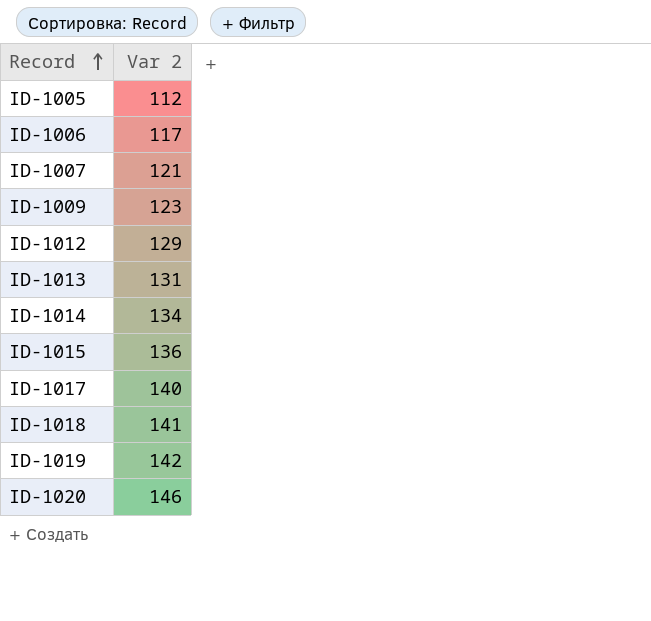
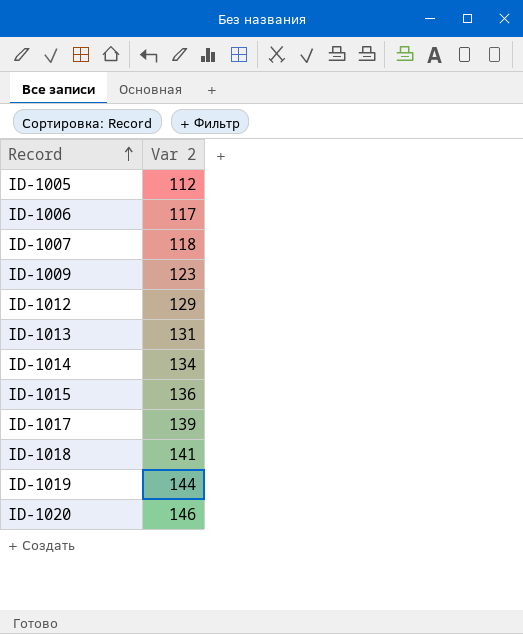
ID-1007 | Var 2: 121 -> 118
ID-1017 | Var 2: 140 -> 139
ID-1019 | Var 2: 142 -> 144

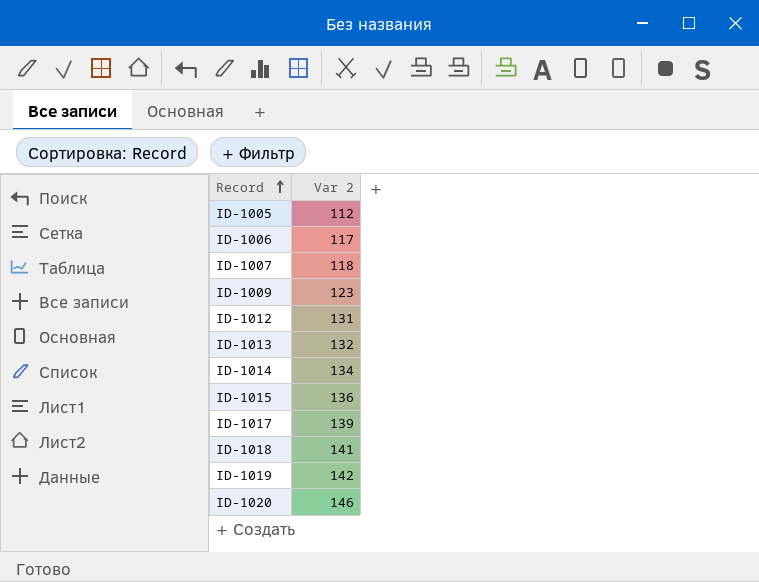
ID-1012 | Var 2: 129 -> 131
ID-1013 | Var 2: 131 -> 132
ID-1019 | Var 2: 144 -> 142

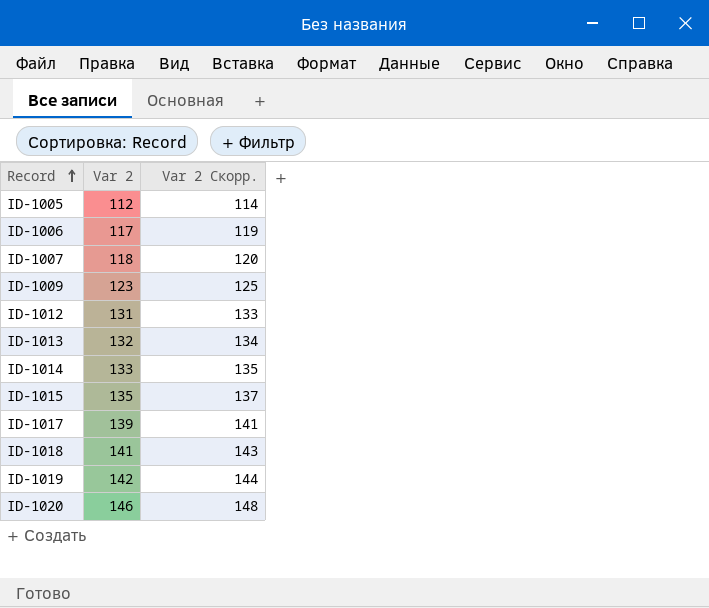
column Var 2 Скорр. | formula: none -> [Var 2] + 2
ID-1014 | Var 2: 134 -> 133
ID-1015 | Var 2: 136 -> 135

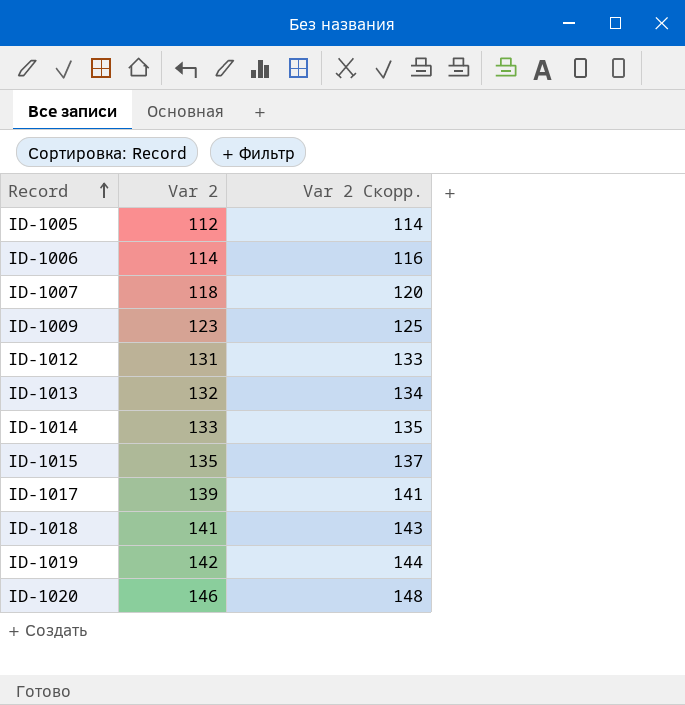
ID-1006 | Var 2: 117 -> 114
ID-1006 | Var 2 Скорр.: 119 -> 116

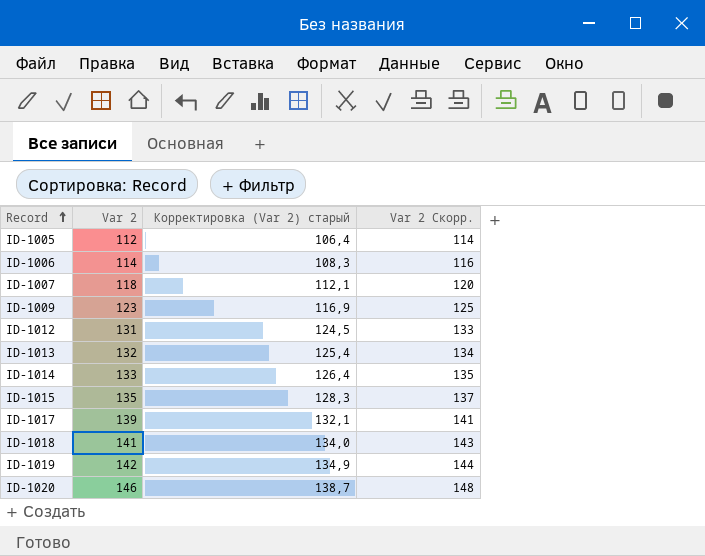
column Корректировка (Var 2) старый | formula: none -> [Var 2] * 0,95

